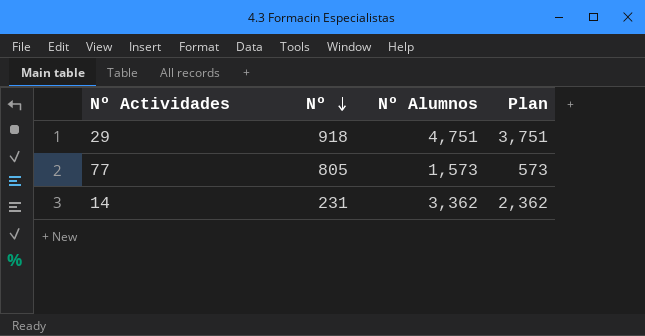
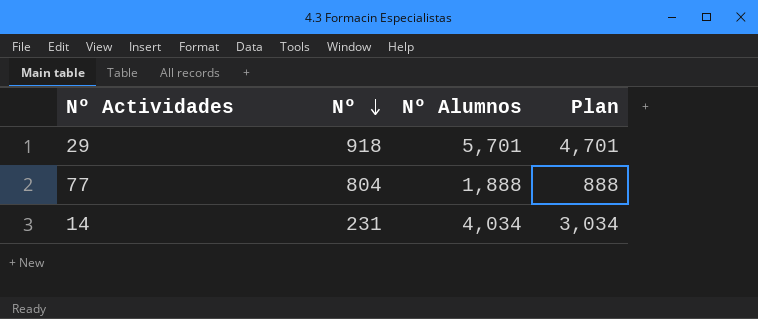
29 | Nº Alumnos: 4,751 -> 5,701
29 | Plan: 3,751 -> 4,701
77 | Nº: 805 -> 804
77 | Nº Alumnos: 1,573 -> 1,888
77 | Plan: 573 -> 888
14 | Nº Alumnos: 3,362 -> 4,034
14 | Plan: 2,362 -> 3,034

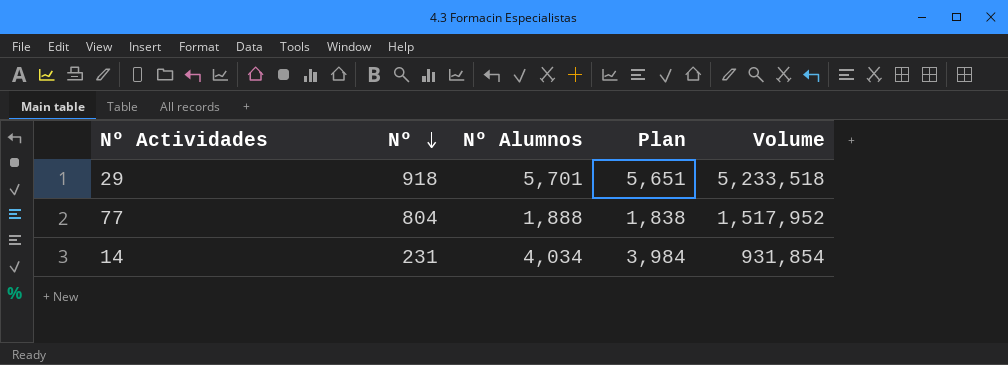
column Plan | formula: [Nº Alumnos] - 1000 -> [Nº Alumnos] - 50
column Volume | formula: none -> [Nº] * [Nº Alumnos]

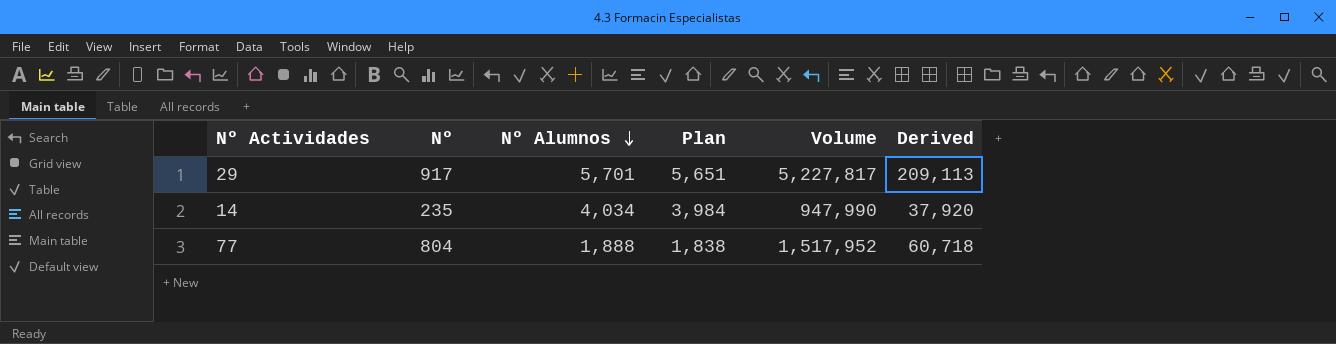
row order: Nº descending -> Nº Alumnos descending
column Derived | formula: none -> [Volume] * 0.04
29 | Nº: 918 -> 917
29 | Volume: 5,233,518 -> 5,227,817
14 | Nº: 231 -> 235
14 | Volume: 931,854 -> 947,990

